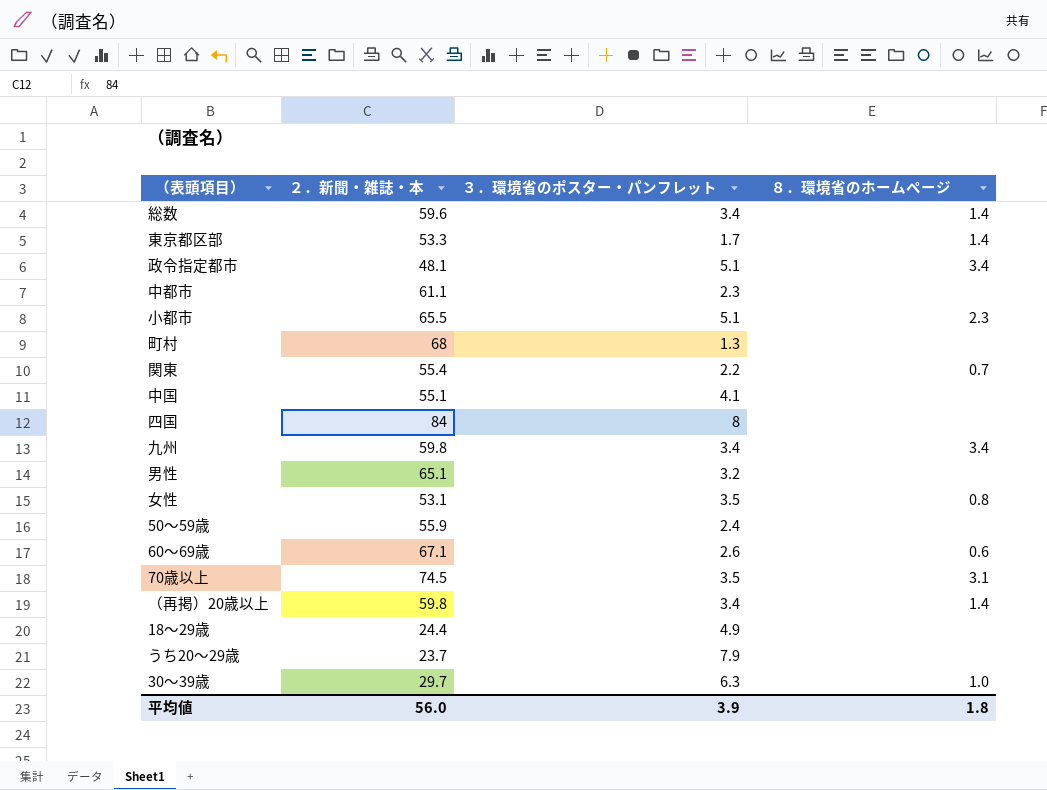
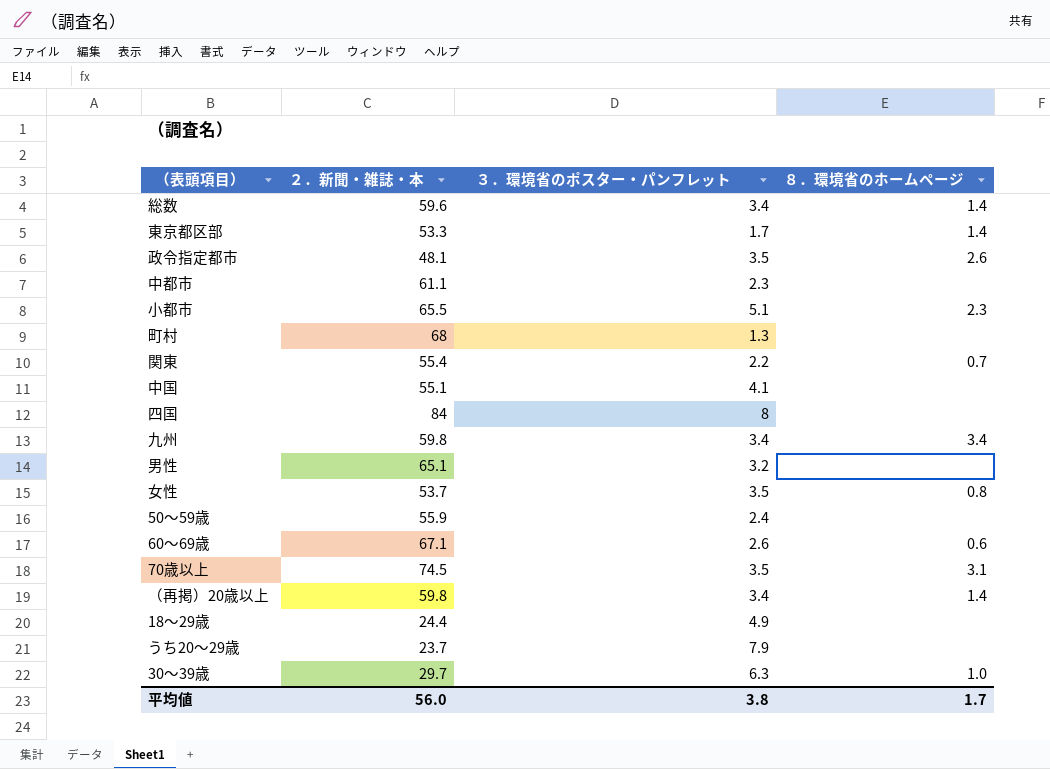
政令指定都市 | ３．環境省のポスター・パンフレット: 5.1 -> 3.5
政令指定都市 | ８．環境省のホームページ: 3.4 -> 2.6
女性 | ２．新聞・雑誌・本: 53.1 -> 53.7
平均値 | ３．環境省のポスター・パンフレット: 3.9 -> 3.8
平均値 | ８．環境省のホームページ: 1.8 -> 1.7

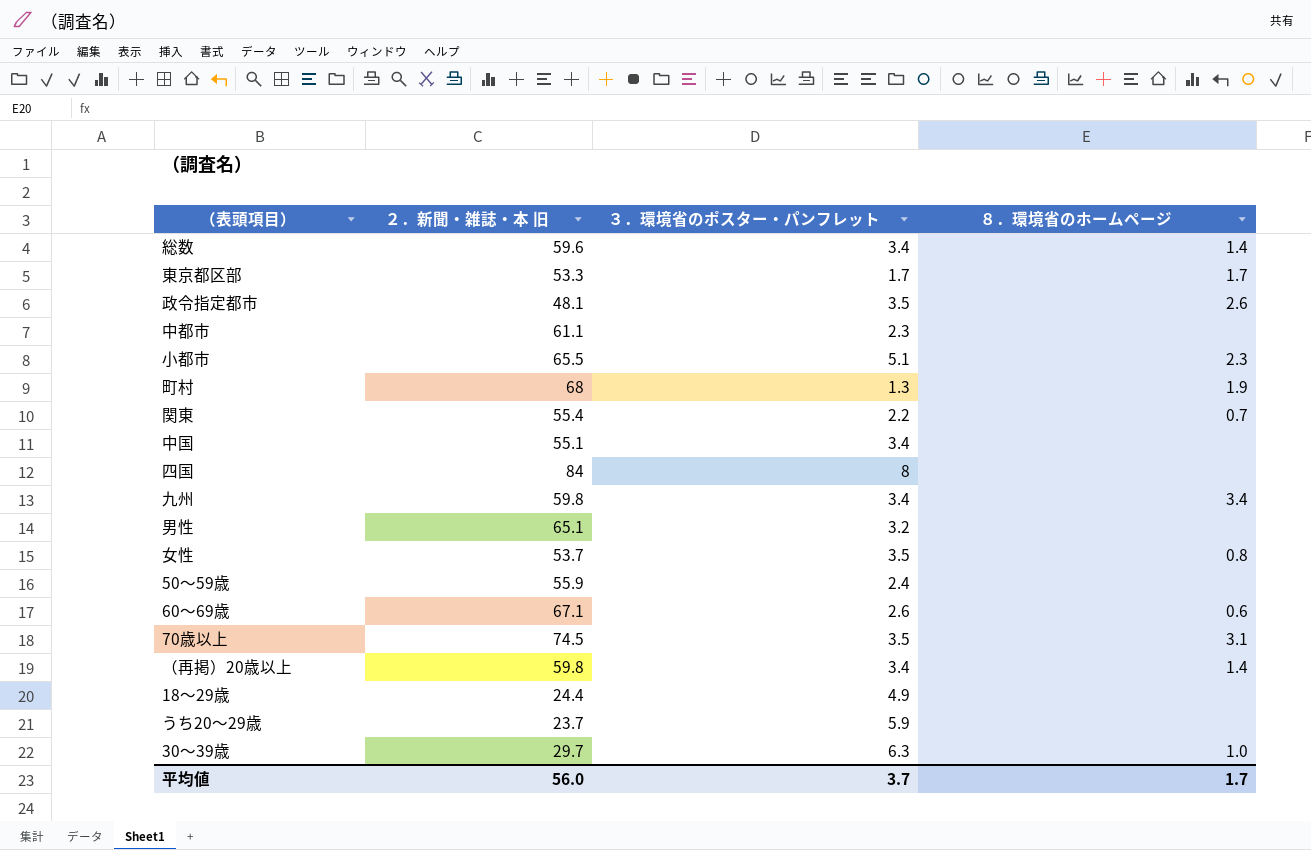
column name: ２．新聞・雑誌・本 -> ２．新聞・雑誌・本 旧
東京都区部 | ８．環境省のホームページ: 1.4 -> 1.7
町村 | ８．環境省のホームページ: none -> 1.9
中国 | ３．環境省のポスター・パンフレット: 4.1 -> 3.4
うち20～29歳 | ３．環境省のポスター・パンフレット: 7.9 -> 5.9
平均値 | ３．環境省のポスター・パンフレット: 3.8 -> 3.7

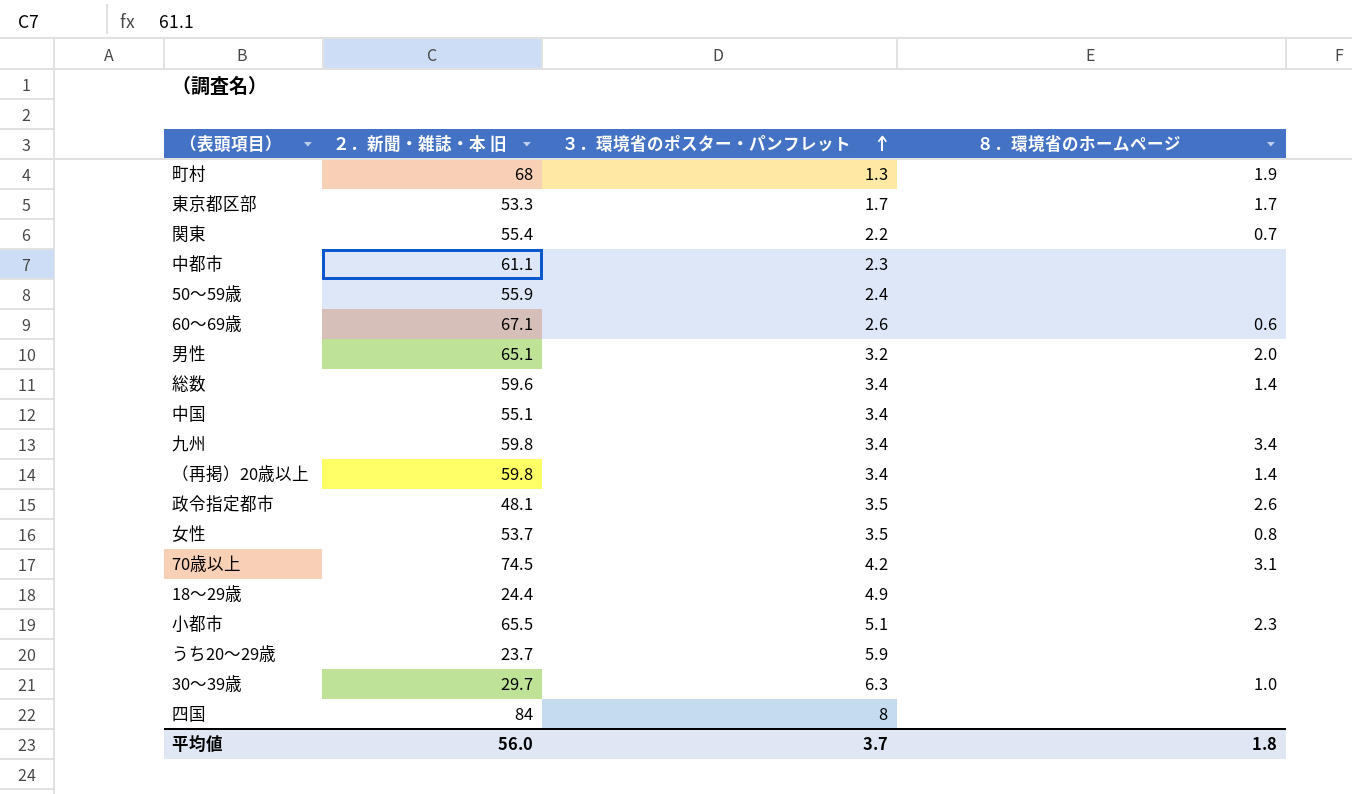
row order: none -> ３．環境省のポスター・パンフレット ascending
男性 | ８．環境省のホームページ: none -> 2.0
70歳以上 | ３．環境省のポスター・パンフレット: 3.5 -> 4.2
平均値 | ８．環境省のホームページ: 1.7 -> 1.8

